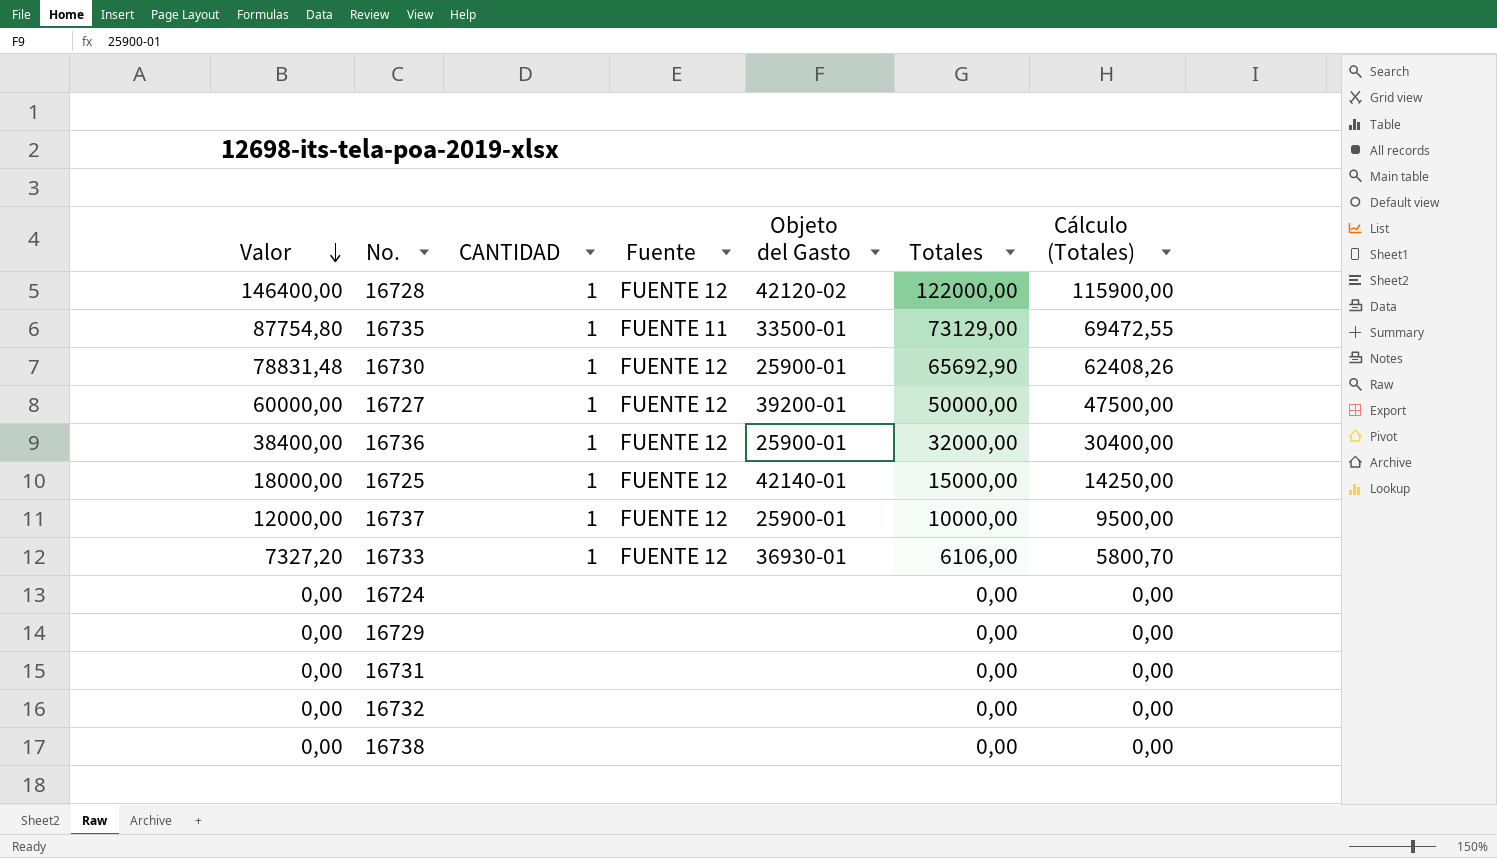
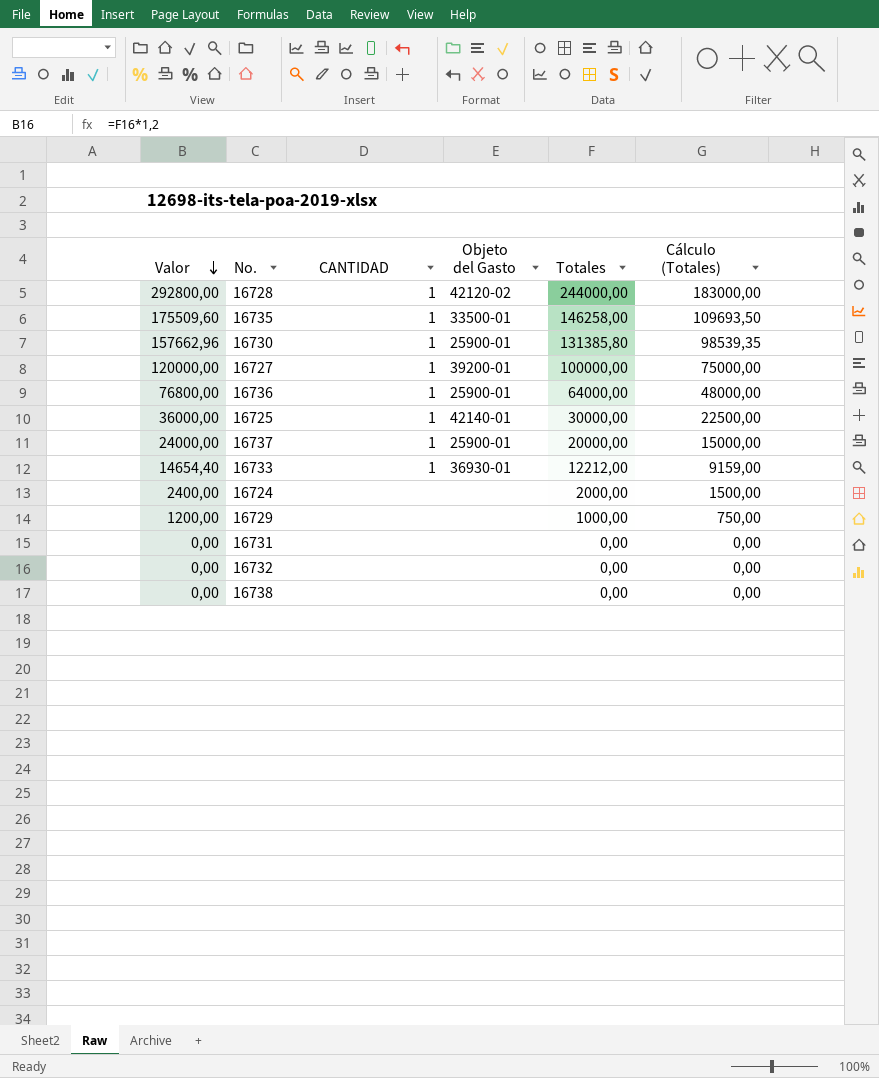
column Fuente | position: 4 -> none
column Cálculo (Totales) | formula: [Totales] * 0,95 -> [Totales] * 0,75
16728 | Valor: 146400,00 -> 292800,00
16728 | Totales: 122000,00 -> 244000,00
16735 | Valor: 87754,80 -> 175509,60
16735 | Totales: 73129,00 -> 146258,00
16730 | Valor: 78831,48 -> 157662,96
16730 | Totales: 65692,90 -> 131385,80
16727 | Valor: 60000,00 -> 120000,00
16727 | Totales: 50000,00 -> 100000,00
16736 | Valor: 38400,00 -> 76800,00
16736 | Totales: 32000,00 -> 64000,00
16725 | Valor: 18000,00 -> 36000,00
16725 | Totales: 15000,00 -> 30000,00
16737 | Valor: 12000,00 -> 24000,00
16737 | Totales: 10000,00 -> 20000,00
16733 | Valor: 7327,20 -> 14654,40
16733 | Totales: 6106,00 -> 12212,00
16724 | Valor: 0,00 -> 2400,00
16724 | Totales: 0,00 -> 2000,00
16729 | Valor: 0,00 -> 1200,00
16729 | Totales: 0,00 -> 1000,00

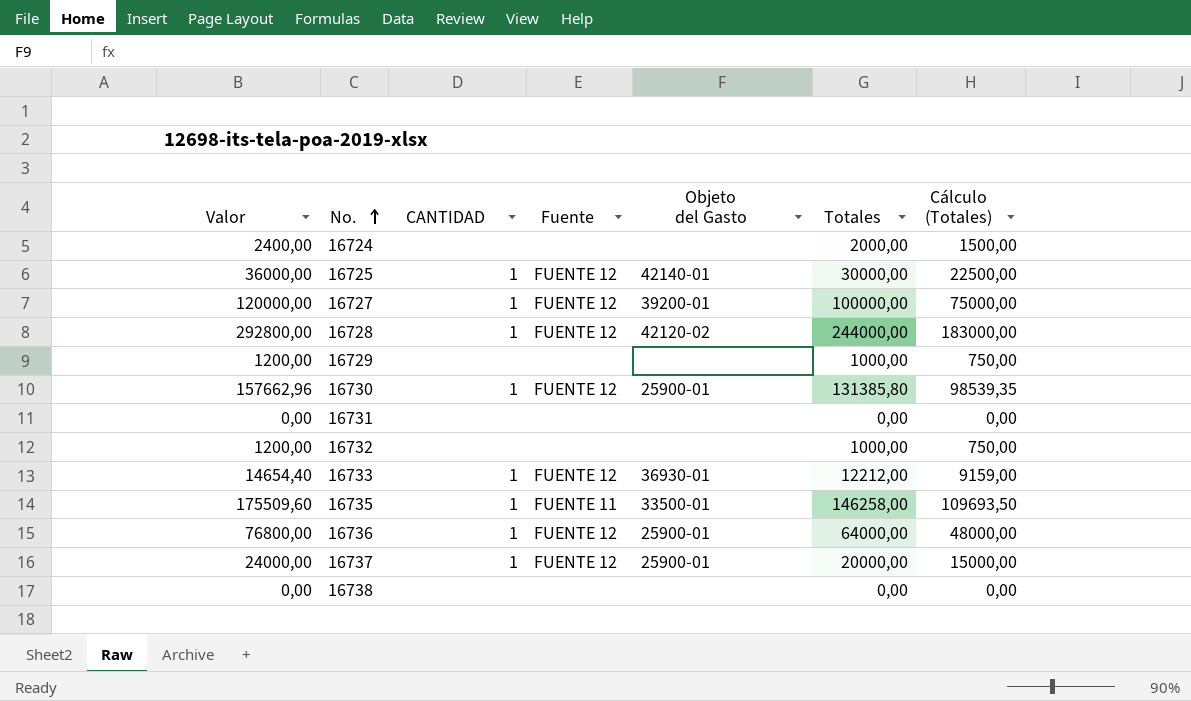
row order: Valor descending -> No. ascending
column Fuente | position: none -> 4
16732 | Valor: 0,00 -> 1200,00
16732 | Totales: 0,00 -> 1000,00
16732 | Cálculo (Totales): 0,00 -> 750,00

